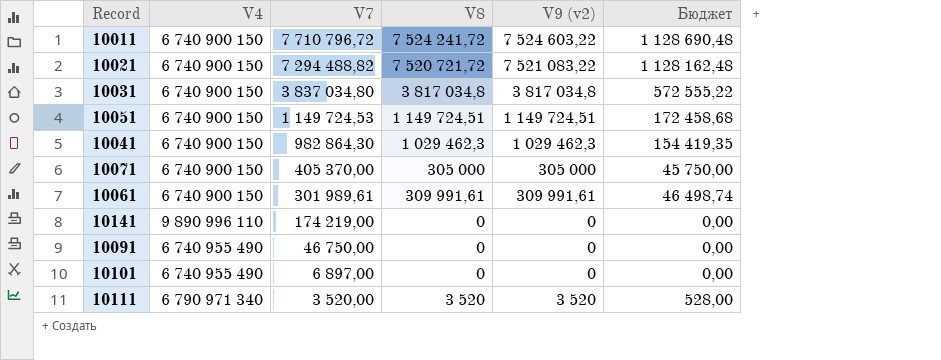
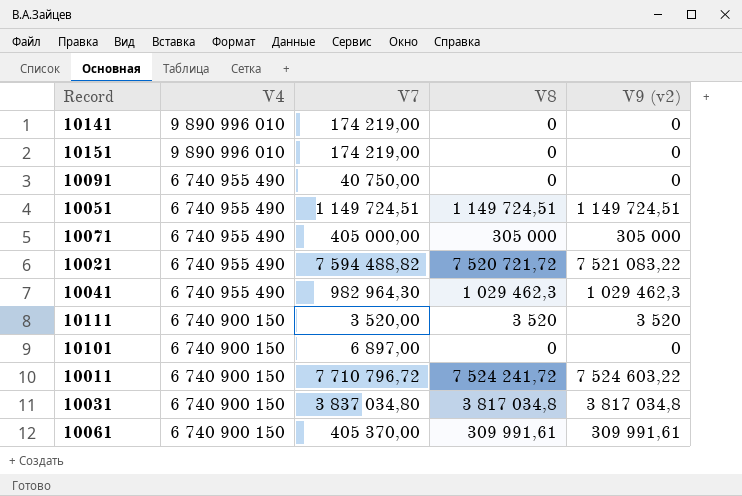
row order: V7 descending -> V4 descending
column Бюджет | formula: [V9 (v2)] * 0,15 -> none
10141 | V4: 9 890 996 110 -> 9 890 996 010
row 10151: none -> 9 890 996 010 | 174 219,00 | 0 | 0
10091 | V7: 46 750,00 -> 40 750,00
10051 | V4: 6 740 900 150 -> 6 740 955 490
10051 | V7: 1 149 724,53 -> 1 149 724,51
10071 | V4: 6 740 900 150 -> 6 740 955 490
10071 | V7: 405 370,00 -> 405 000,00
10021 | V4: 6 740 900 150 -> 6 740 955 490
10021 | V7: 7 294 488,82 -> 7 594 488,82
10041 | V4: 6 740 900 150 -> 6 740 955 490
10041 | V7: 982 864,30 -> 982 964,30
10111 | V4: 6 790 971 340 -> 6 740 900 150
10101 | V4: 6 740 955 490 -> 6 740 900 150
10061 | V7: 301 989,61 -> 405 370,00

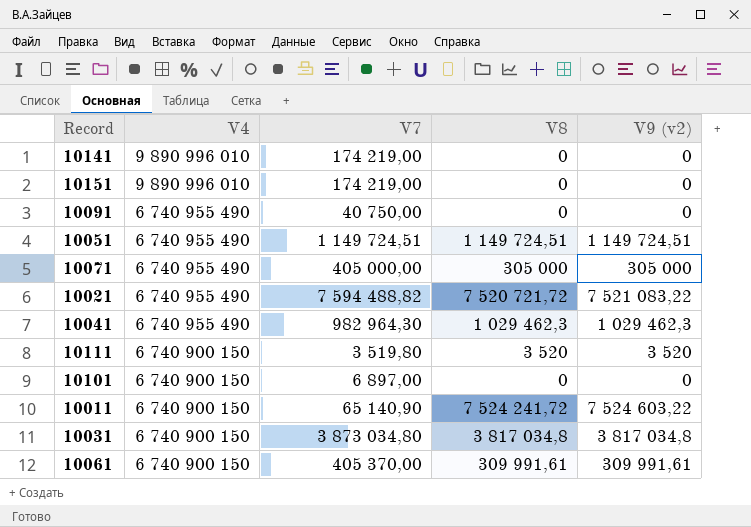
10111 | V7: 3 520,00 -> 3 519,80
10011 | V7: 7 710 796,72 -> 65 140,90
10031 | V7: 3 837 034,80 -> 3 873 034,80

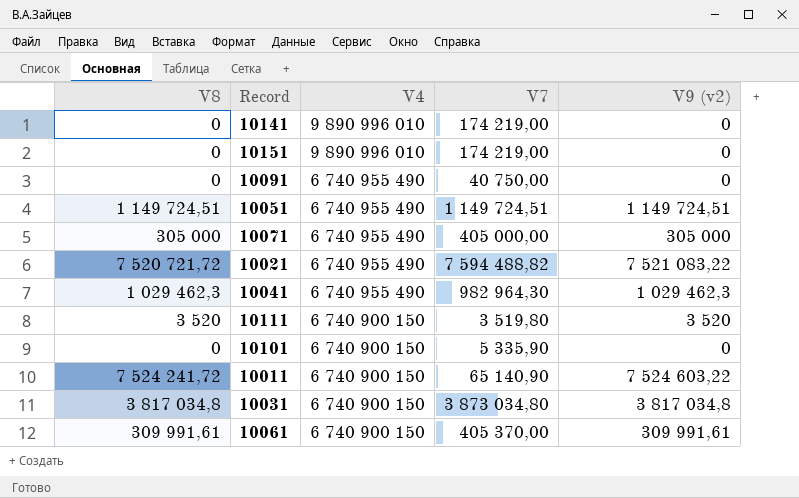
column V8 | position: 4 -> 1
10101 | V7: 6 897,00 -> 5 335,90

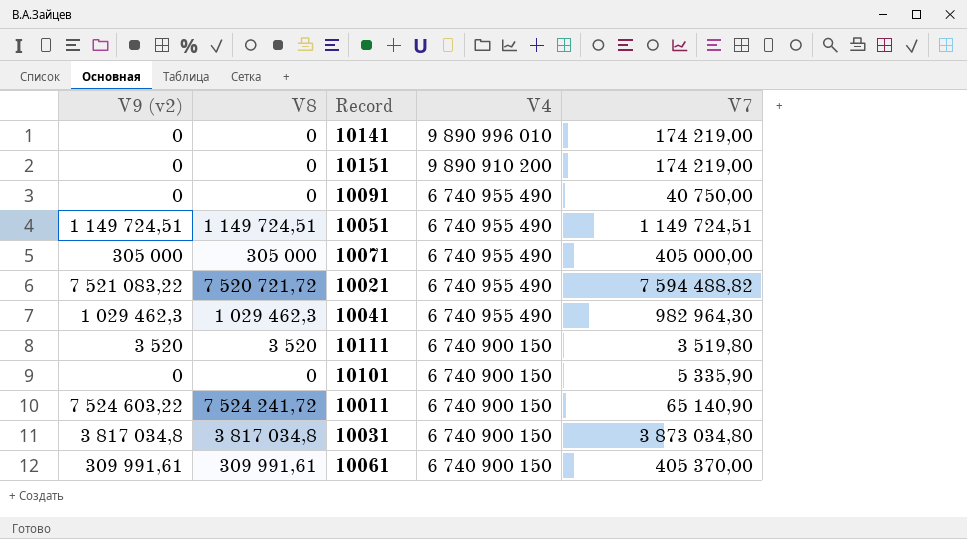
column V9 (v2) | position: 5 -> 1
10151 | V4: 9 890 996 010 -> 9 890 910 200

